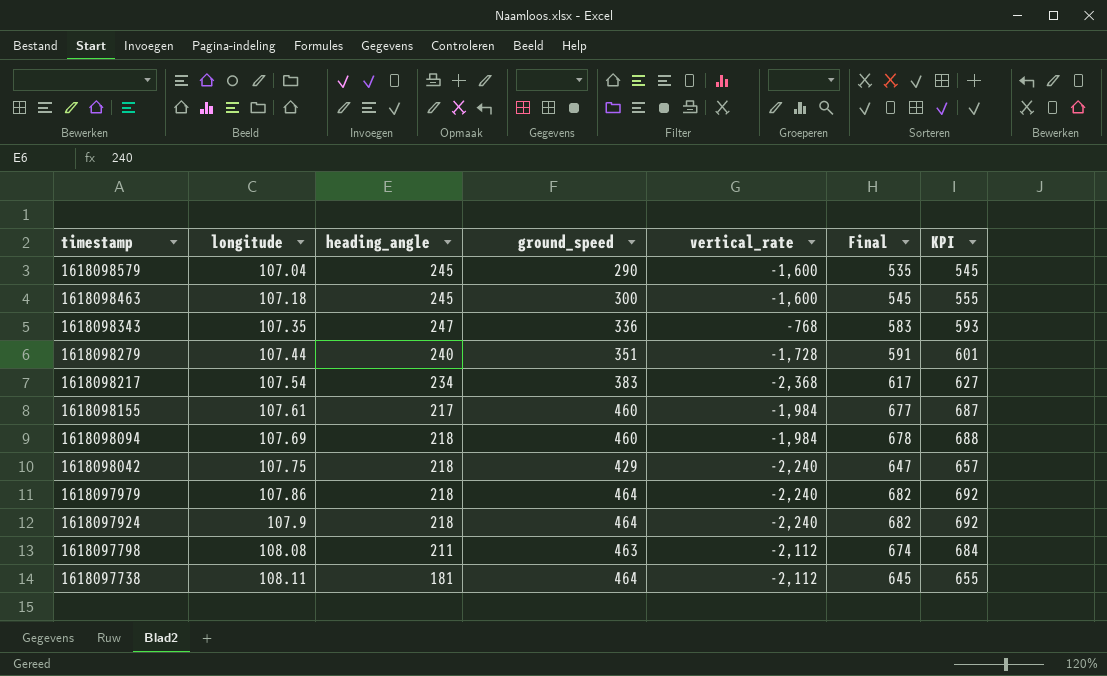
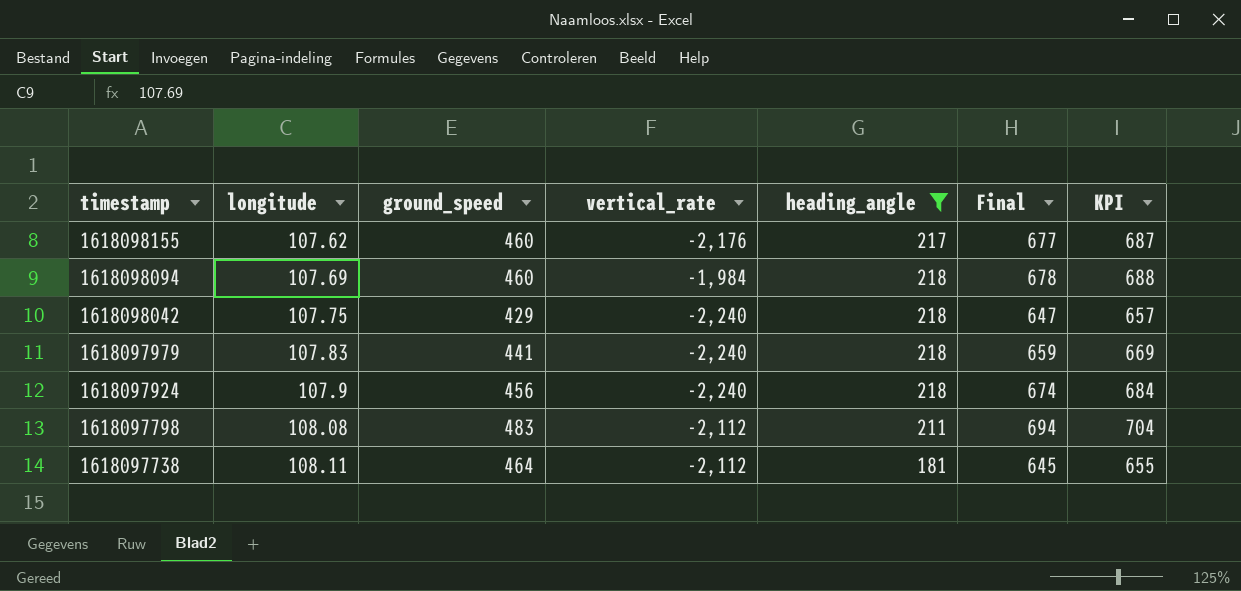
filter: none -> heading_angle <= 218
column heading_angle | position: 3 -> 5
1618098155 | longitude: 107.61 -> 107.62
1618098155 | vertical_rate: -1,984 -> -2,176
1618097979 | longitude: 107.86 -> 107.83
1618097979 | ground_speed: 464 -> 441
1618097979 | Final: 682 -> 659
1618097979 | KPI: 692 -> 669
1618097924 | ground_speed: 464 -> 456
1618097924 | Final: 682 -> 674
1618097924 | KPI: 692 -> 684
1618097798 | ground_speed: 463 -> 483
1618097798 | Final: 674 -> 694
1618097798 | KPI: 684 -> 704

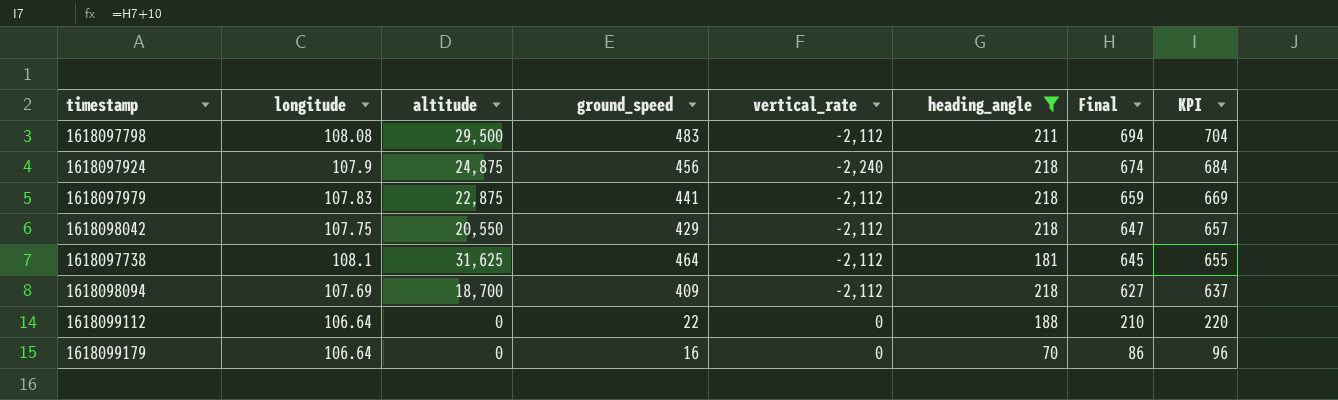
row order: timestamp descending -> Final descending
column altitude | position: none -> 3
row 1618098155: 107.62 | 460 | -2,176 | 217 | 677 | 687 -> none
1618097979 | vertical_rate: -2,240 -> -2,112
1618098042 | vertical_rate: -2,240 -> -2,112
1618097738 | longitude: 108.11 -> 108.1
1618098094 | ground_speed: 460 -> 409
1618098094 | vertical_rate: -1,984 -> -2,112
1618098094 | Final: 678 -> 627
1618098094 | KPI: 688 -> 637
row 1618099112: none -> 106.64 | 0 | 22 | 0 | 188 | 210 | 220
row 1618099179: none -> 106.64 | 0 | 16 | 0 | 70 | 86 | 96

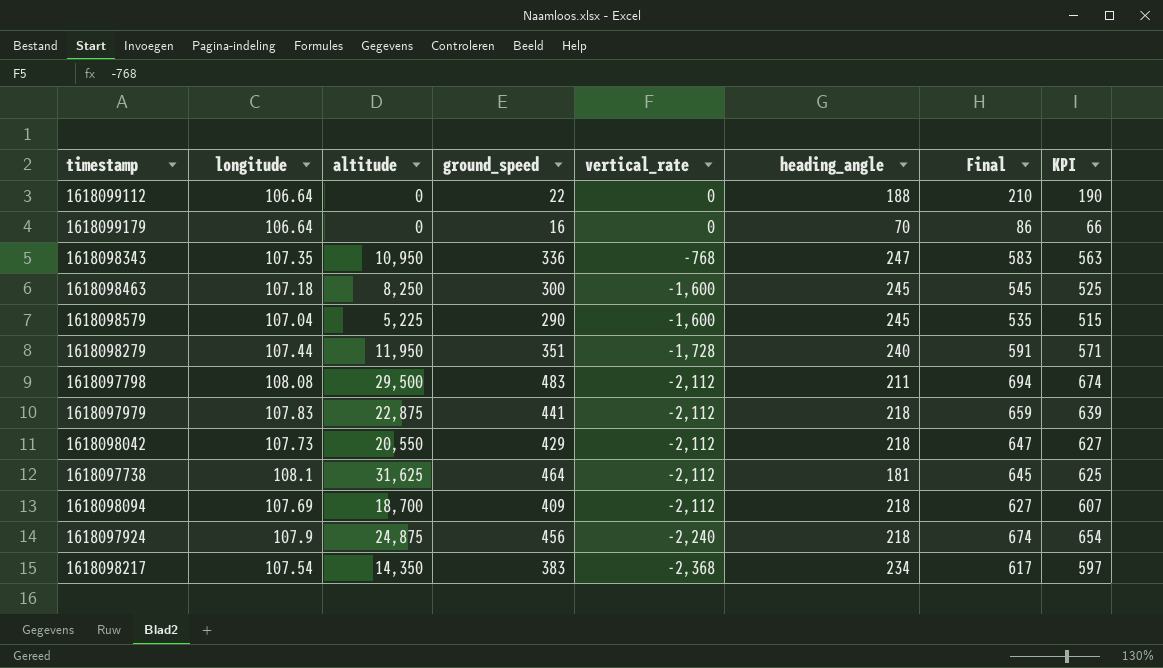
filter: heading_angle <= 218 -> none
row order: Final descending -> vertical_rate descending
column KPI | formula: [Final] + 10 -> [Final] - 20
1618098042 | longitude: 107.75 -> 107.73

